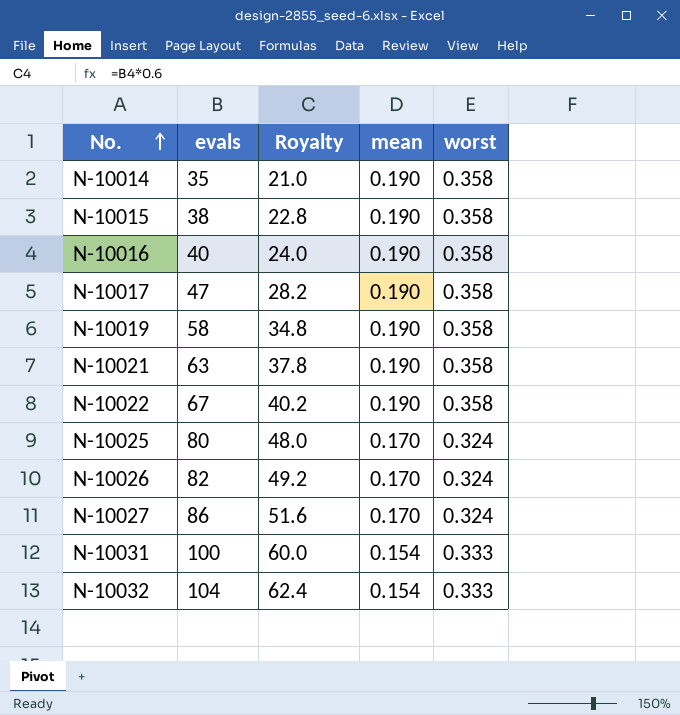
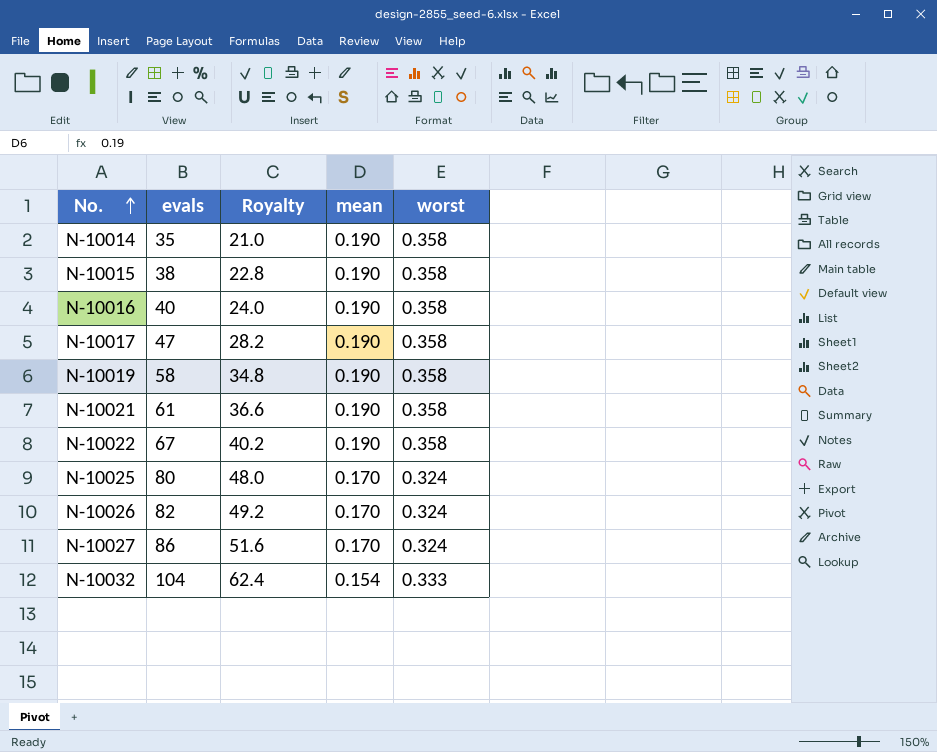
row N-10031: 100 | 60.0 | 0.154 | 0.333 -> none
N-10021 | evals: 63 -> 61
N-10021 | Royalty: 37.8 -> 36.6

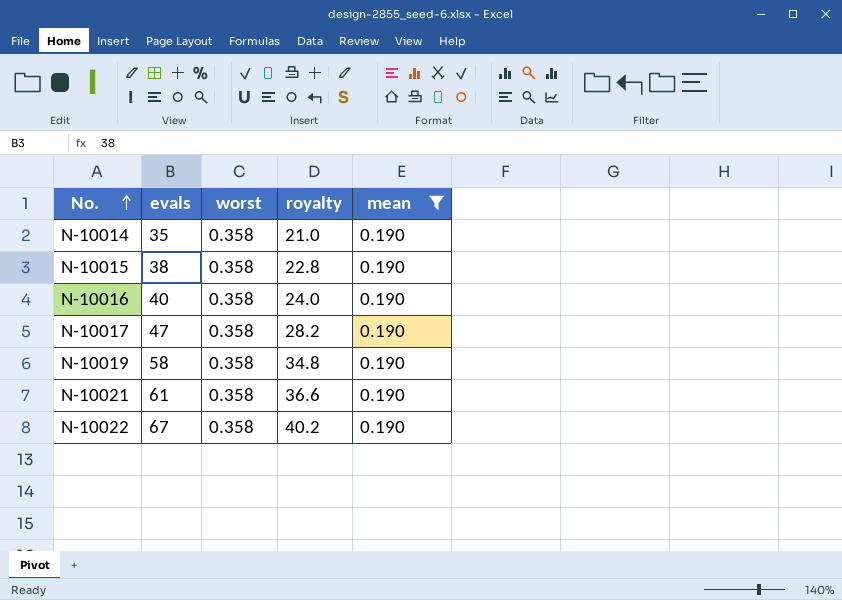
filter: none -> mean = 0.190
column worst | position: 5 -> 3
column name: Royalty -> royalty

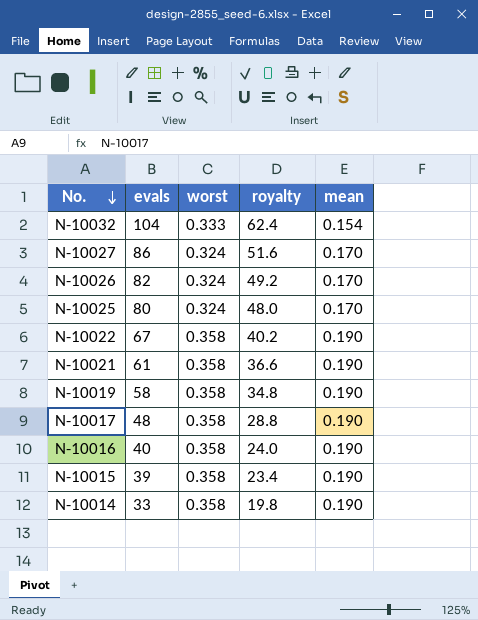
filter: mean = 0.190 -> none
row order: No. ascending -> No. descending
N-10017 | evals: 47 -> 48
N-10017 | royalty: 28.2 -> 28.8
N-10015 | evals: 38 -> 39
N-10015 | royalty: 22.8 -> 23.4
N-10014 | evals: 35 -> 33
N-10014 | royalty: 21.0 -> 19.8

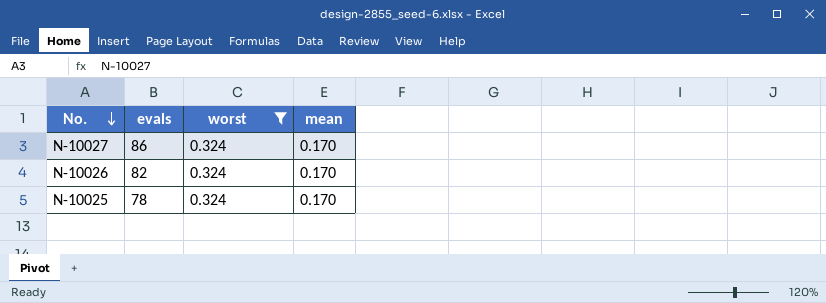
filter: none -> worst = 0.324
column royalty | formula: [evals] * 0.6 -> none
N-10025 | evals: 80 -> 78

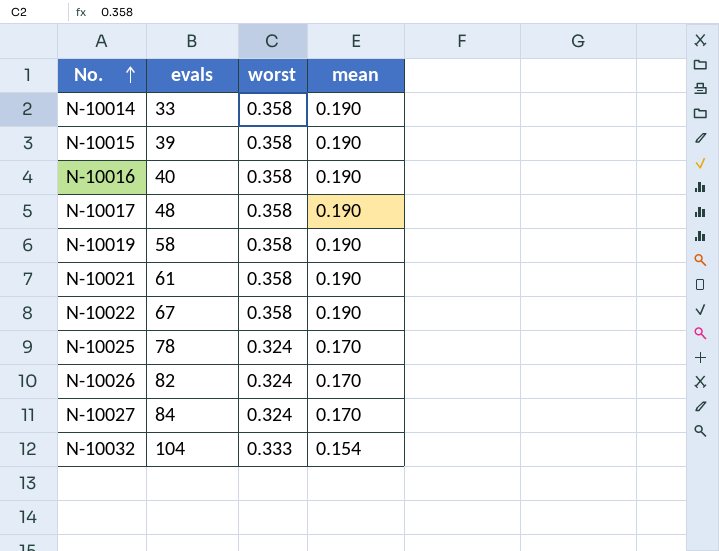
filter: worst = 0.324 -> none
row order: No. descending -> No. ascending
N-10027 | evals: 86 -> 84

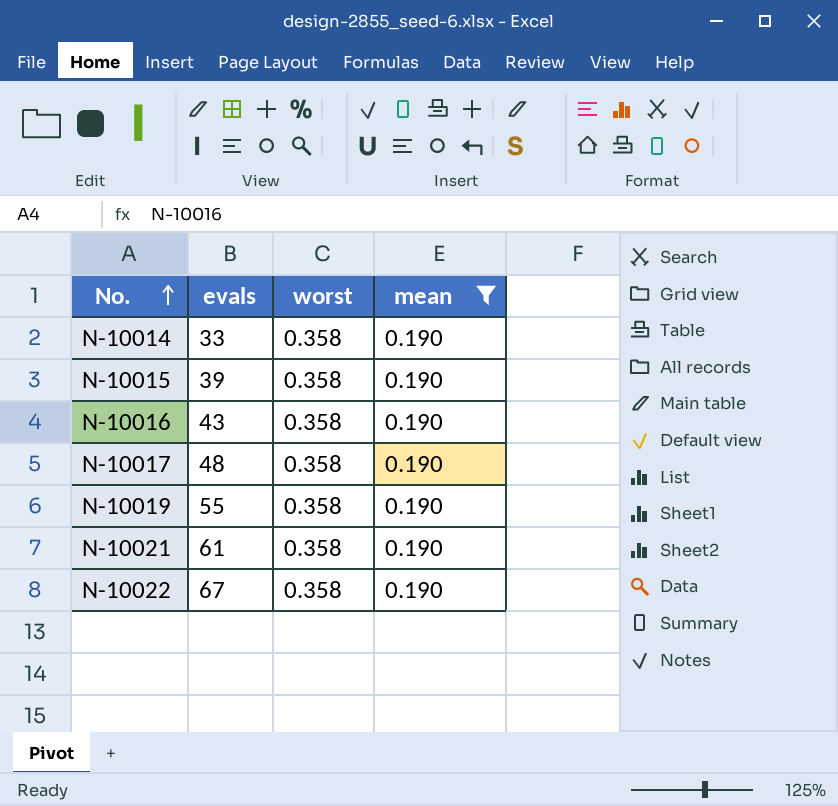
filter: none -> mean = 0.190
N-10016 | evals: 40 -> 43
N-10019 | evals: 58 -> 55

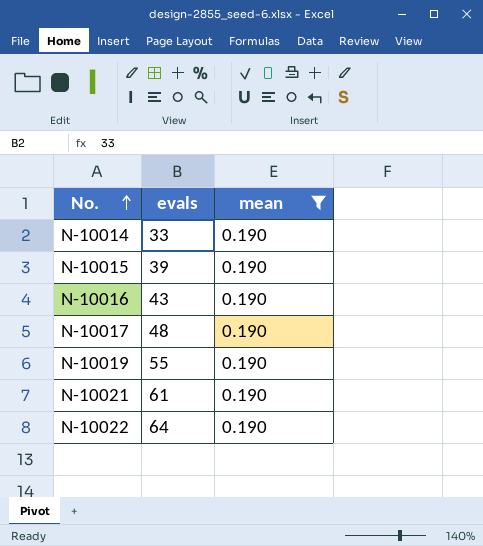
column worst | position: 3 -> none
N-10022 | evals: 67 -> 64

